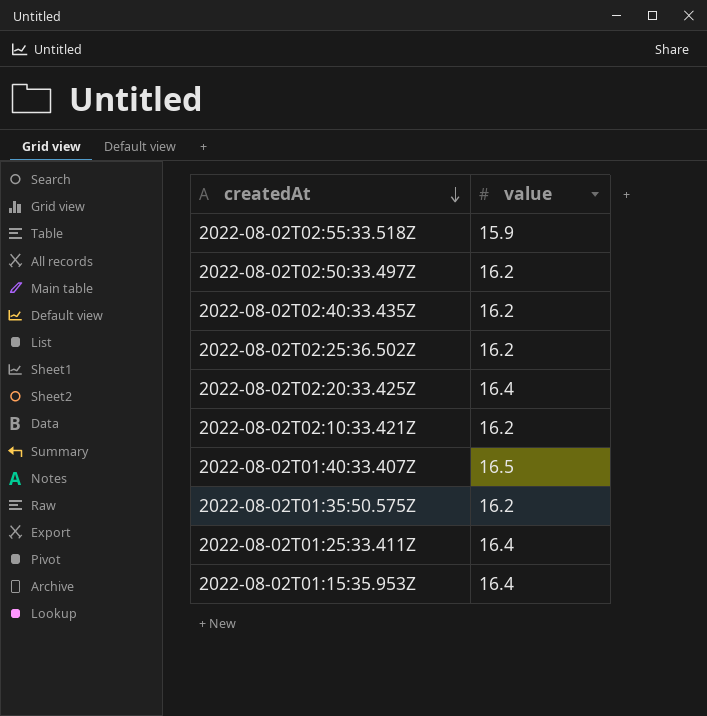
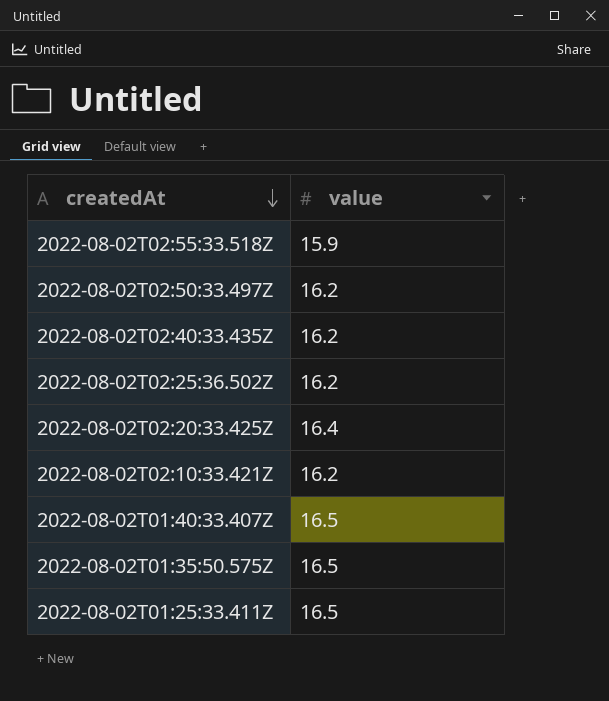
row 2022-08-02T01:15:35.953Z: 16.4 -> none
2022-08-02T01:35:50.575Z | value: 16.2 -> 16.5
2022-08-02T01:25:33.411Z | value: 16.4 -> 16.5

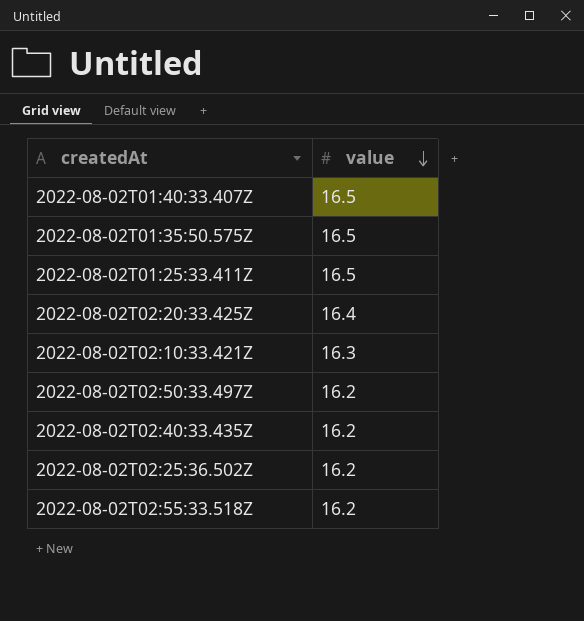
row order: createdAt descending -> value descending
2022-08-02T02:10:33.421Z | value: 16.2 -> 16.3
2022-08-02T02:55:33.518Z | value: 15.9 -> 16.2

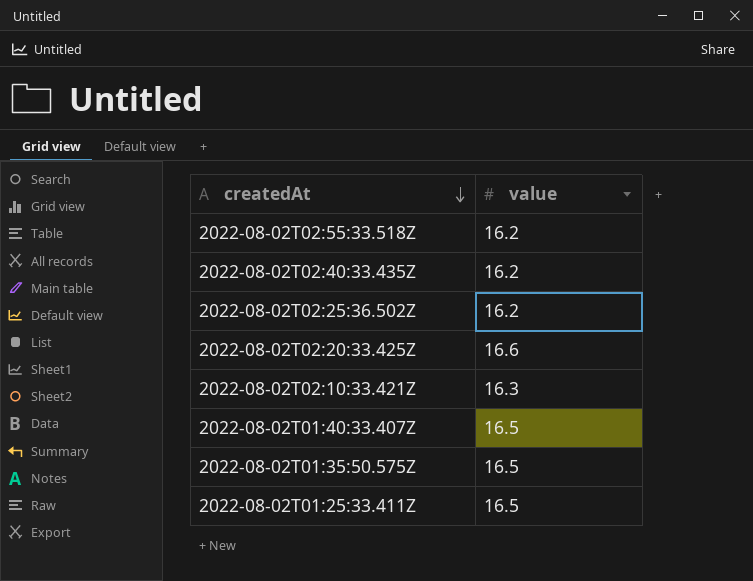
row order: value descending -> createdAt descending
row 2022-08-02T02:50:33.497Z: 16.2 -> none
2022-08-02T02:20:33.425Z | value: 16.4 -> 16.6

